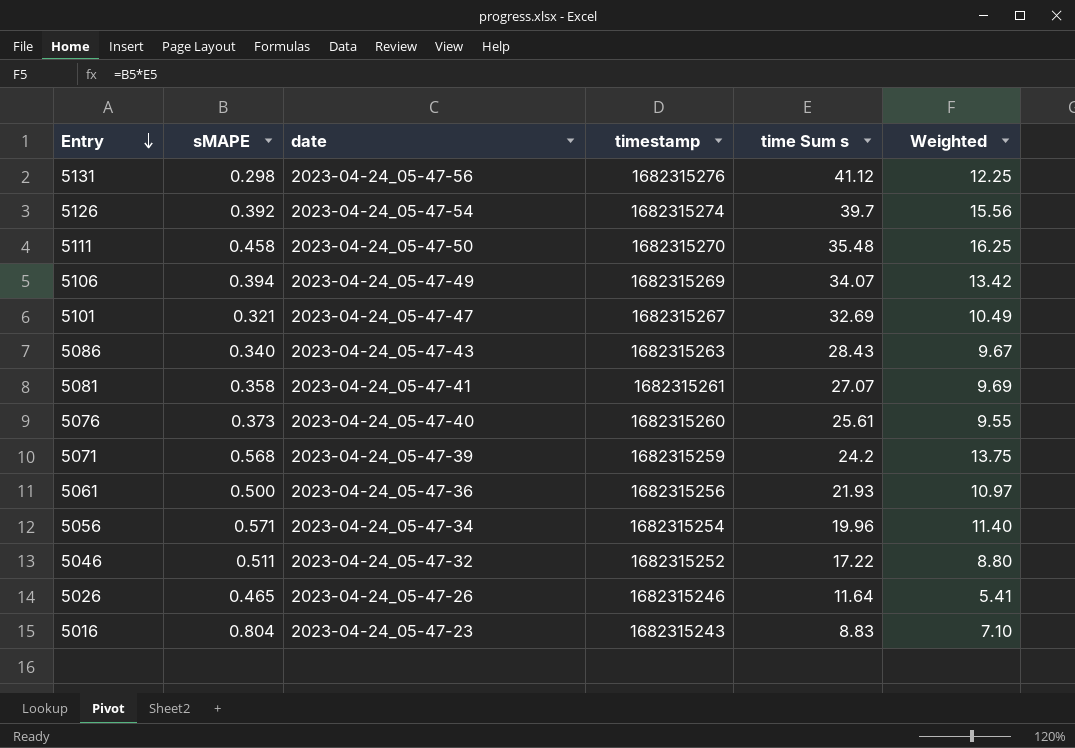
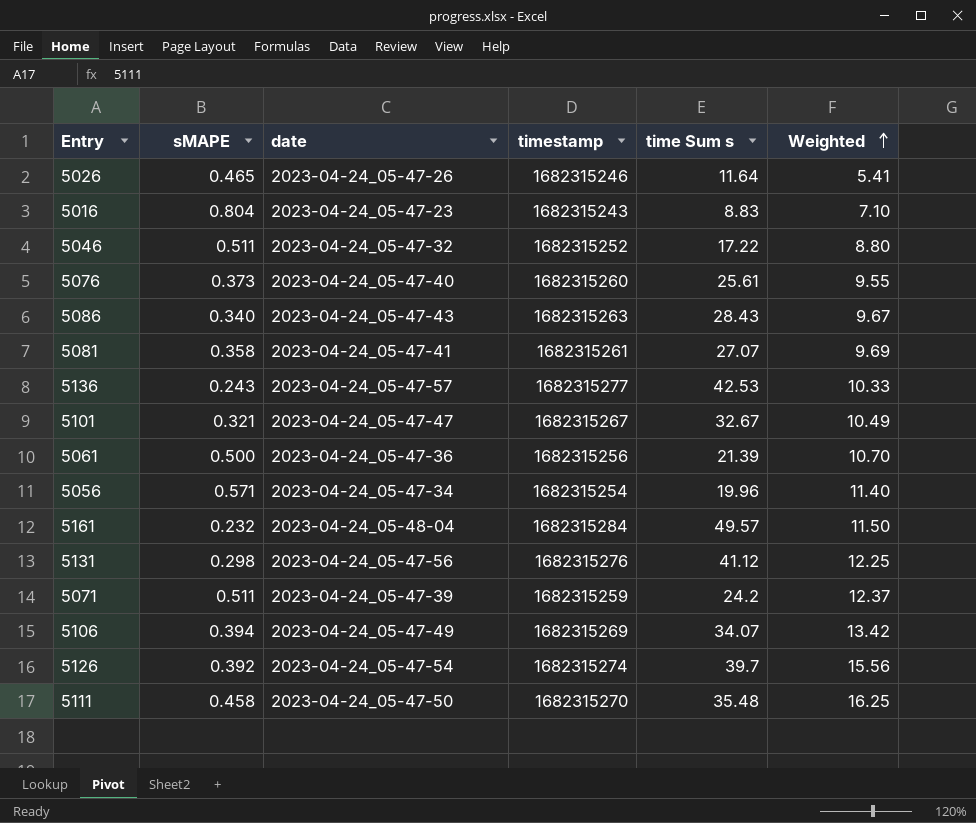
row order: Entry descending -> Weighted ascending
row 5136: none -> 0.243 | 2023-04-24_05-47-57 | 1682315277 | 42.53 | 10.33
5101 | time Sum s: 32.69 -> 32.67
5061 | time Sum s: 21.93 -> 21.39
5061 | Weighted: 10.97 -> 10.70
row 5161: none -> 0.232 | 2023-04-24_05-48-04 | 1682315284 | 49.57 | 11.50
5071 | sMAPE: 0.568 -> 0.511
5071 | Weighted: 13.75 -> 12.37

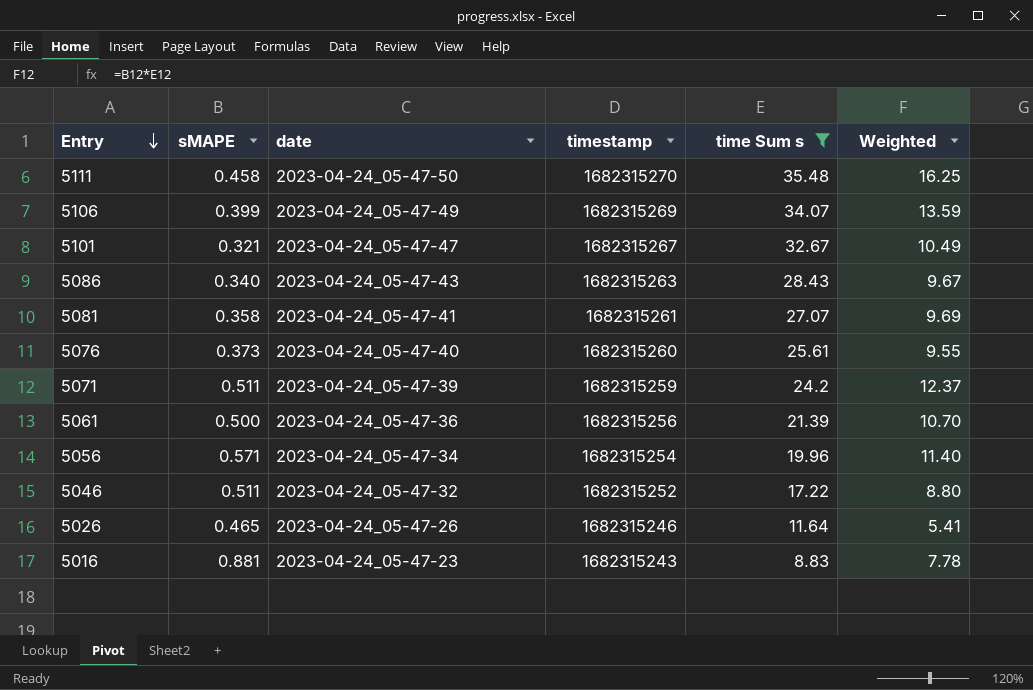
filter: none -> time Sum s <= 35.48
row order: Weighted ascending -> Entry descending
5106 | sMAPE: 0.394 -> 0.399
5106 | Weighted: 13.42 -> 13.59
5016 | sMAPE: 0.804 -> 0.881
5016 | Weighted: 7.10 -> 7.78

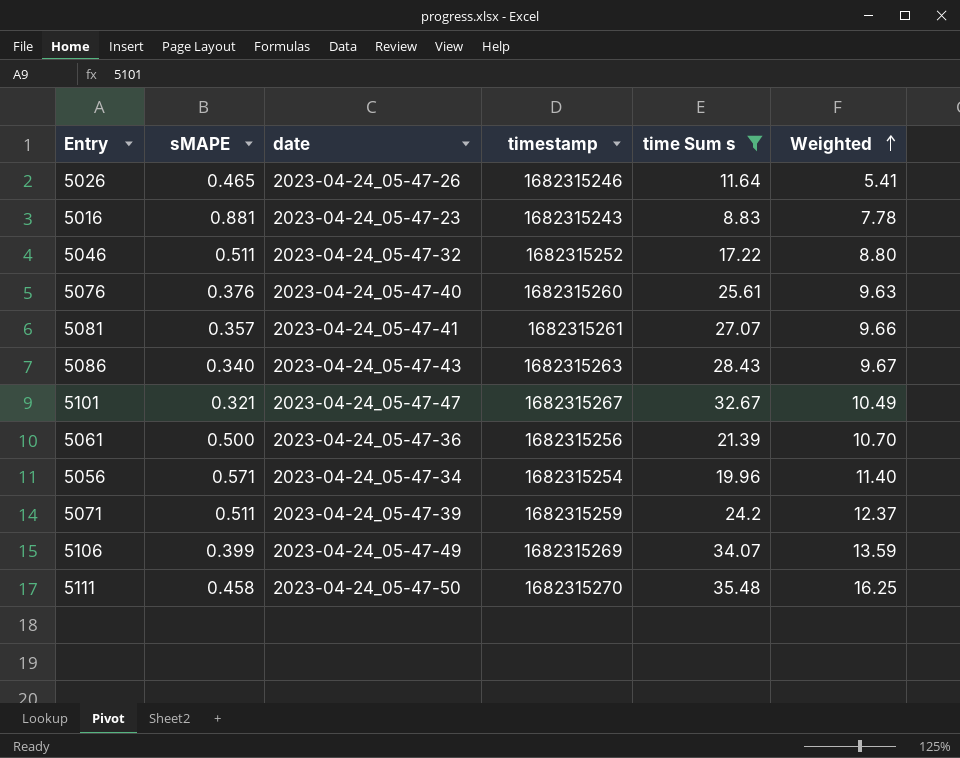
row order: Entry descending -> Weighted ascending
5076 | sMAPE: 0.373 -> 0.376
5076 | Weighted: 9.55 -> 9.63
5081 | sMAPE: 0.358 -> 0.357
5081 | Weighted: 9.69 -> 9.66

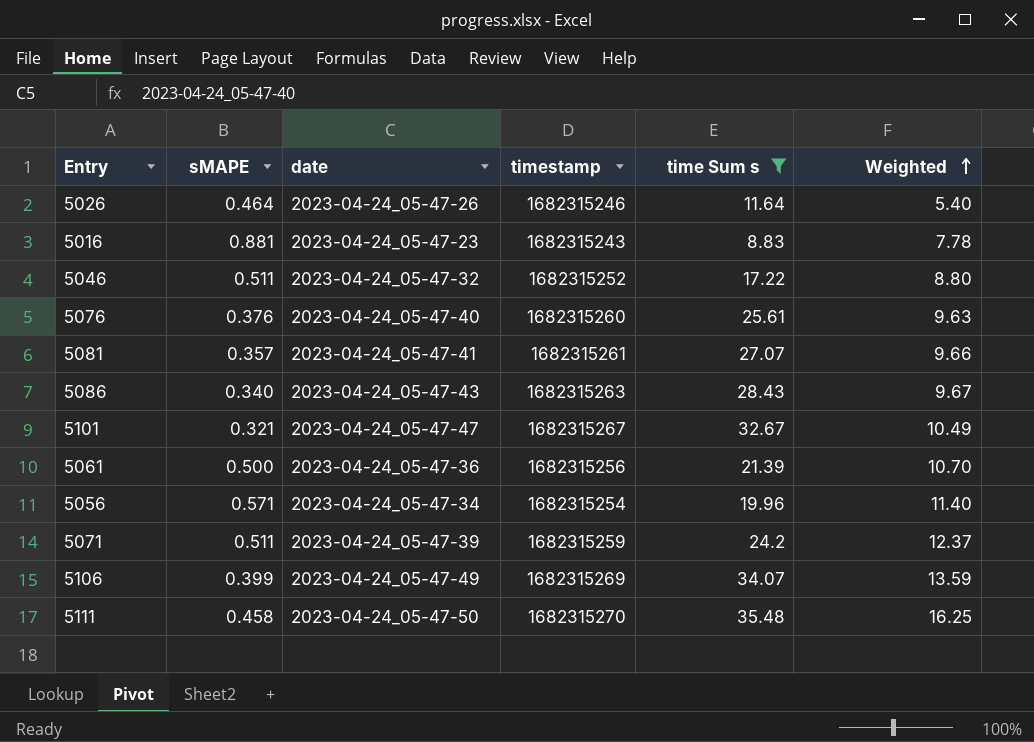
5026 | sMAPE: 0.465 -> 0.464
5026 | Weighted: 5.41 -> 5.40

